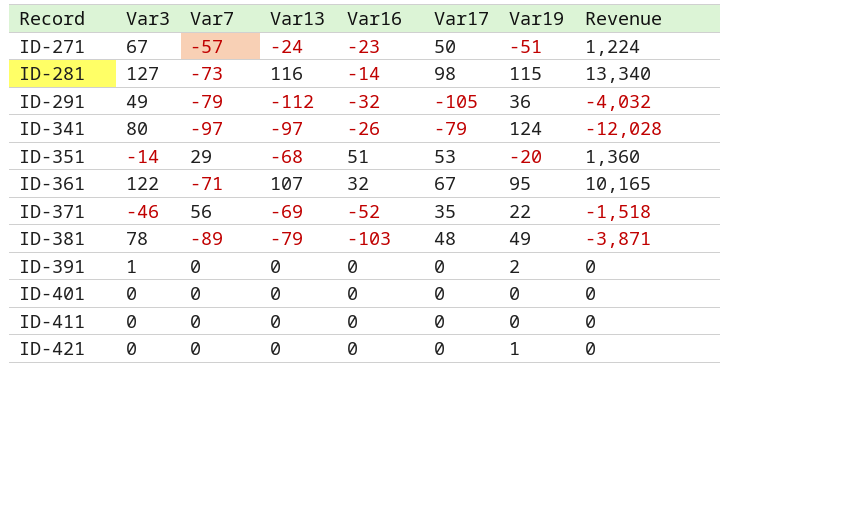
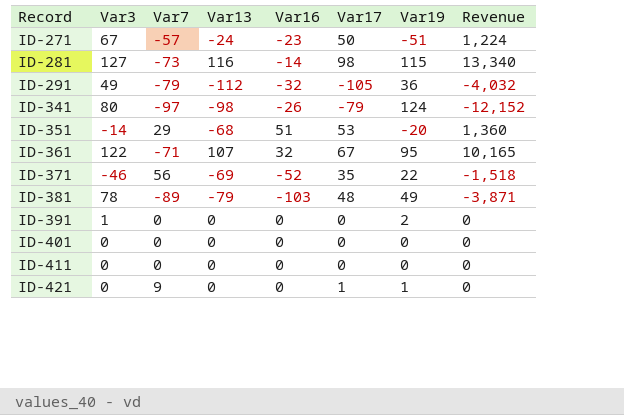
ID-341 | Var13: -97 -> -98
ID-341 | Revenue: -12,028 -> -12,152
ID-421 | Var7: 0 -> 9
ID-421 | Var17: 0 -> 1

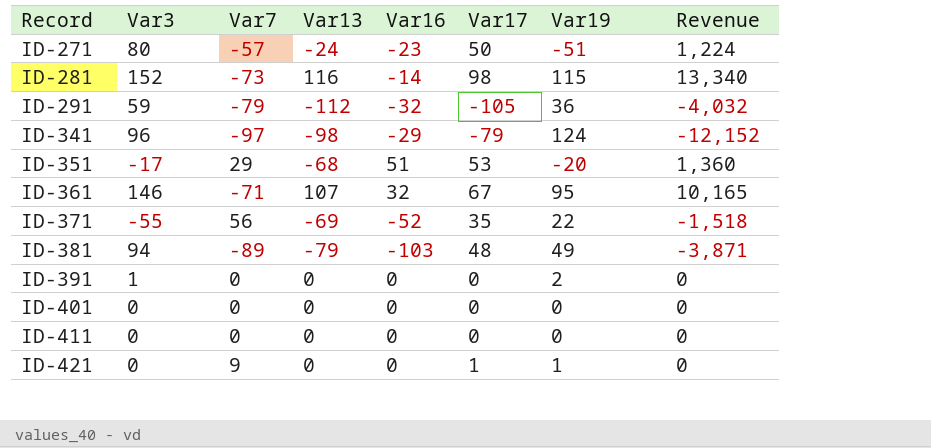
ID-271 | Var3: 67 -> 80
ID-281 | Var3: 127 -> 152
ID-291 | Var3: 49 -> 59
ID-341 | Var3: 80 -> 96
ID-341 | Var16: -26 -> -29
ID-351 | Var3: -14 -> -17
ID-361 | Var3: 122 -> 146
ID-371 | Var3: -46 -> -55
ID-381 | Var3: 78 -> 94

